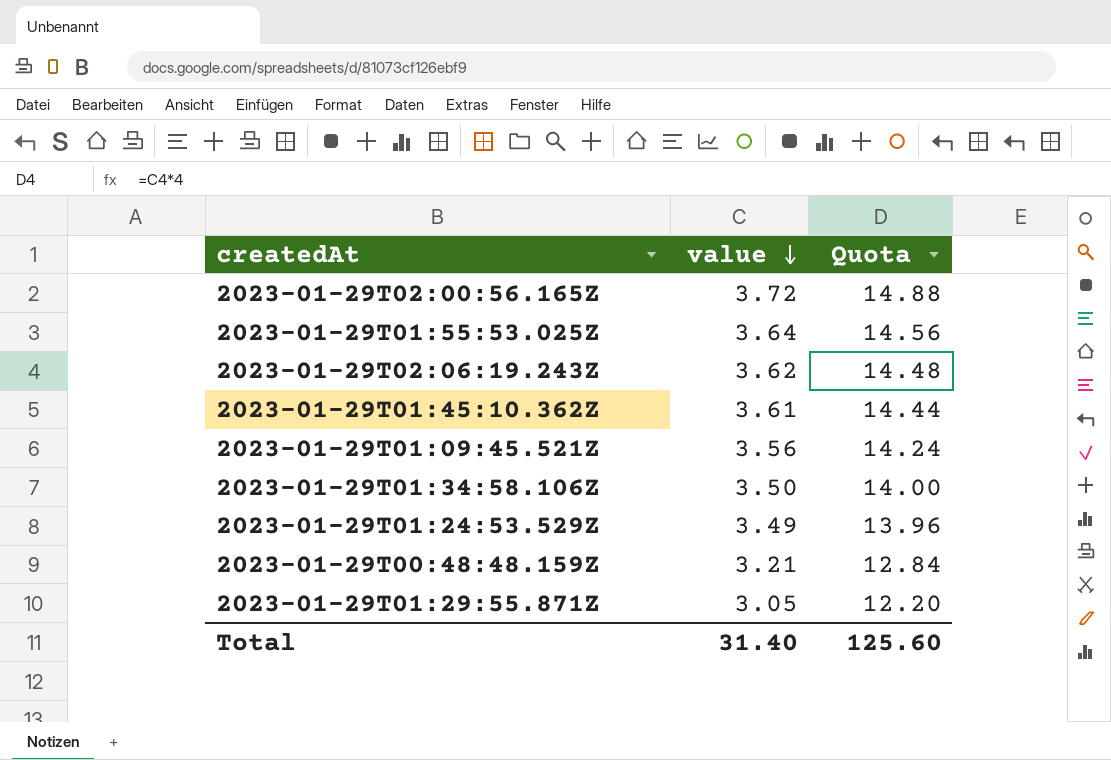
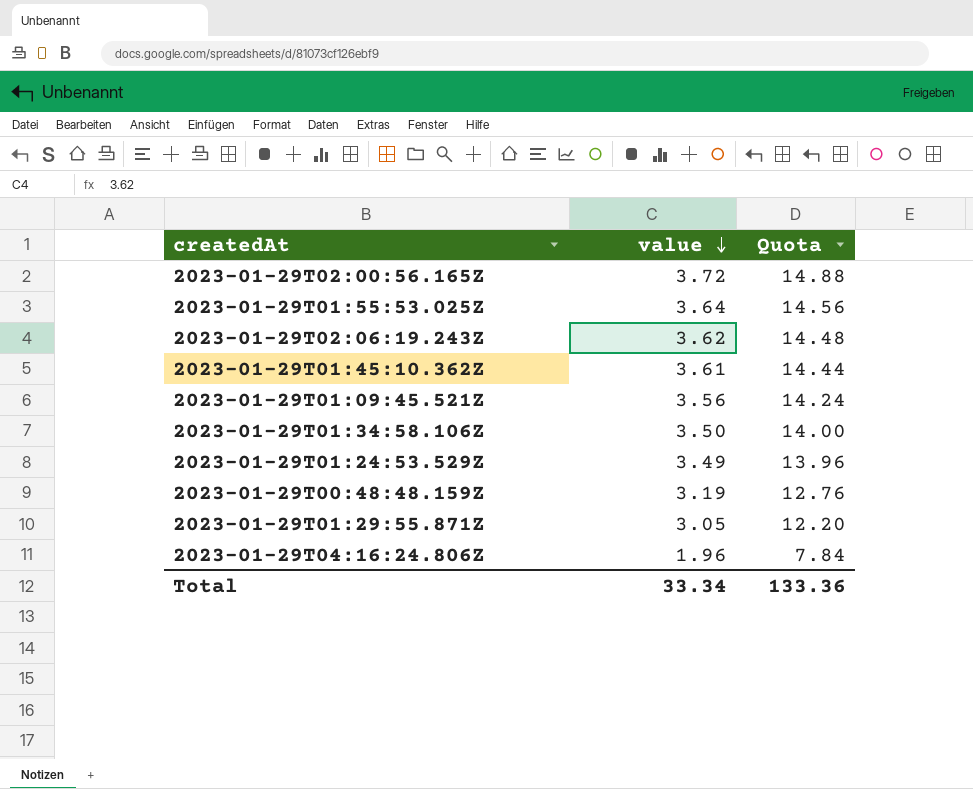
2023-01-29T00:48:48.159Z | value: 3.21 -> 3.19
2023-01-29T00:48:48.159Z | Quota: 12.84 -> 12.76
row 2023-01-29T04:16:24.806Z: none -> 1.96 | 7.84
Total | value: 31.40 -> 33.34
Total | Quota: 125.60 -> 133.36

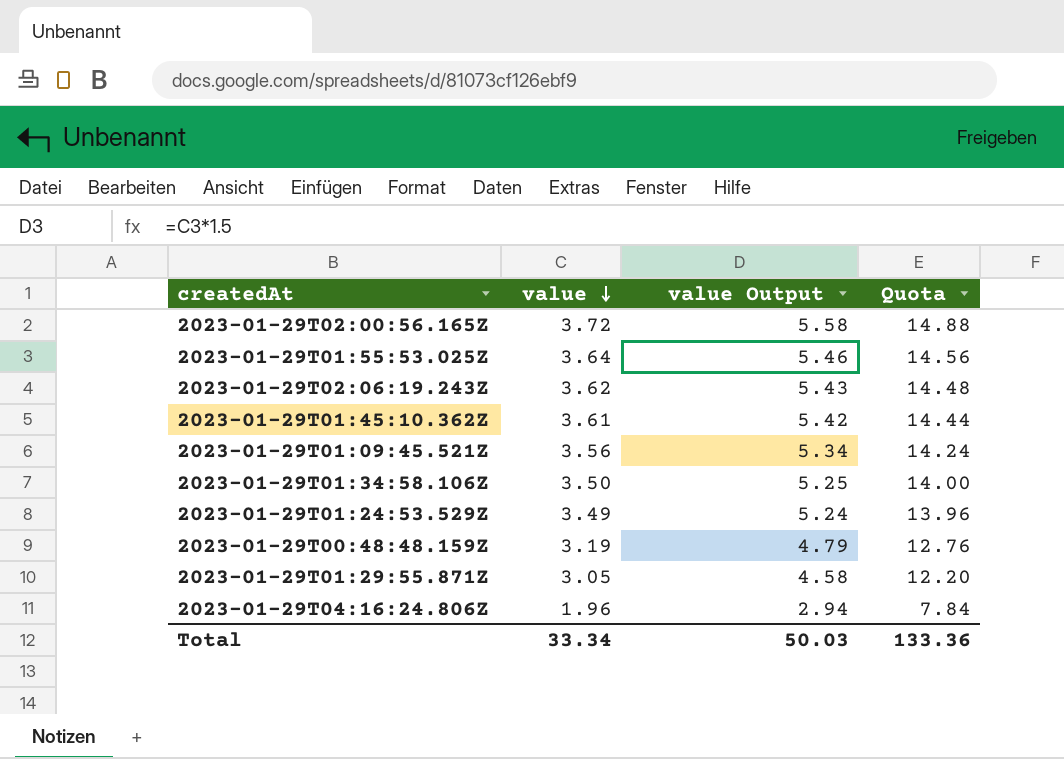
column value Output | formula: none -> [value] * 1.5

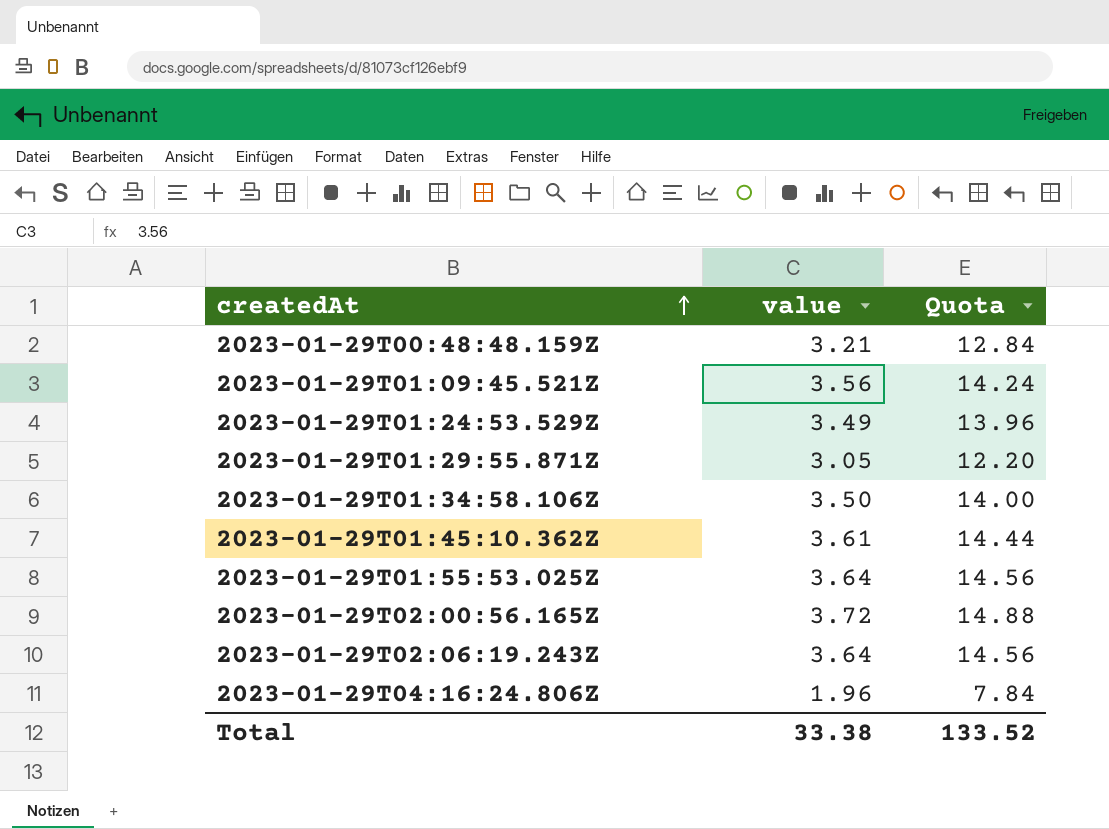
row order: value descending -> createdAt ascending
column value Output | formula: [value] * 1.5 -> none
2023-01-29T00:48:48.159Z | value: 3.19 -> 3.21
2023-01-29T00:48:48.159Z | Quota: 12.76 -> 12.84
2023-01-29T02:06:19.243Z | value: 3.62 -> 3.64
2023-01-29T02:06:19.243Z | Quota: 14.48 -> 14.56
Total | value: 33.34 -> 33.38
Total | Quota: 133.36 -> 133.52

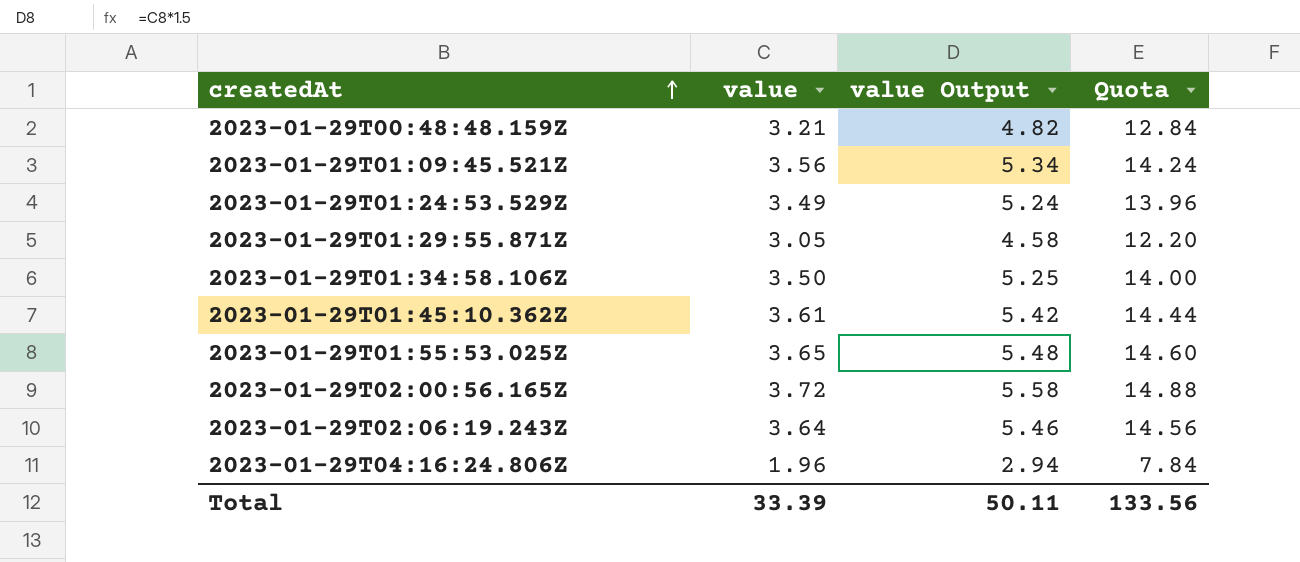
column value Output | formula: none -> [value] * 1.5
2023-01-29T01:55:53.025Z | value: 3.64 -> 3.65
2023-01-29T01:55:53.025Z | Quota: 14.56 -> 14.60
Total | value: 33.38 -> 33.39
Total | Quota: 133.52 -> 133.56

